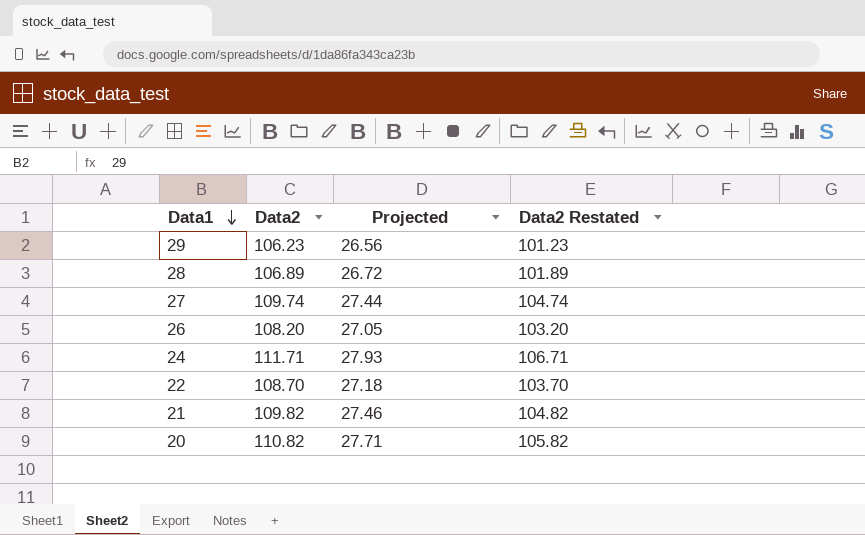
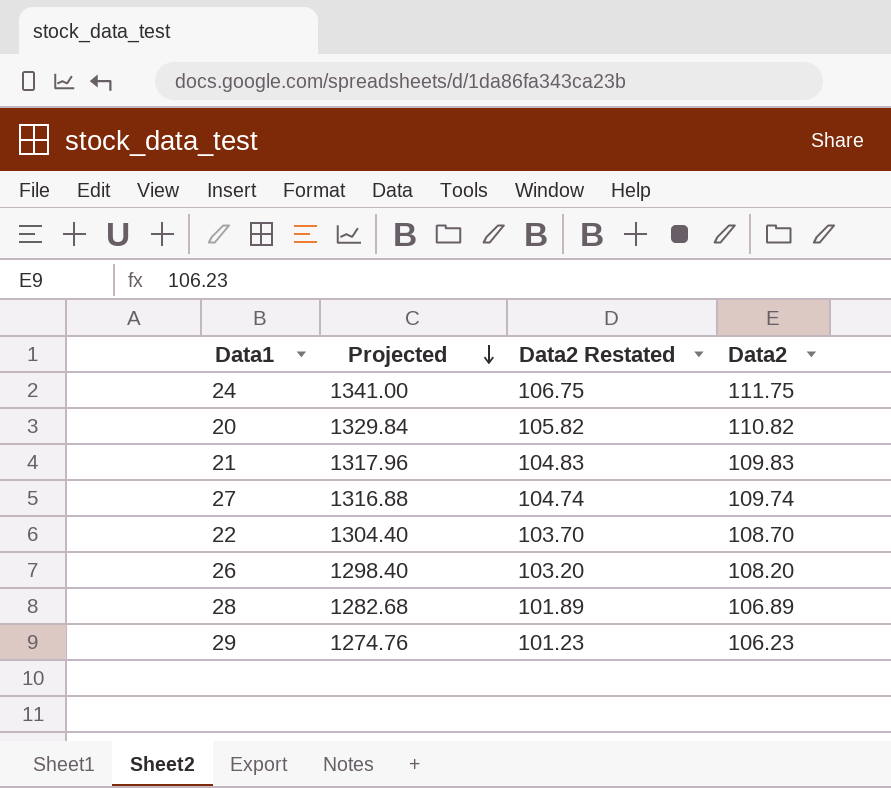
row order: Data1 descending -> Projected descending
column Projected | formula: [Data2] * 0.25 -> [Data2] * 12
column Data2 | position: 2 -> 4
24 | Data2 Restated: 106.71 -> 106.75
24 | Data2: 111.71 -> 111.75
21 | Data2 Restated: 104.82 -> 104.83
21 | Data2: 109.82 -> 109.83

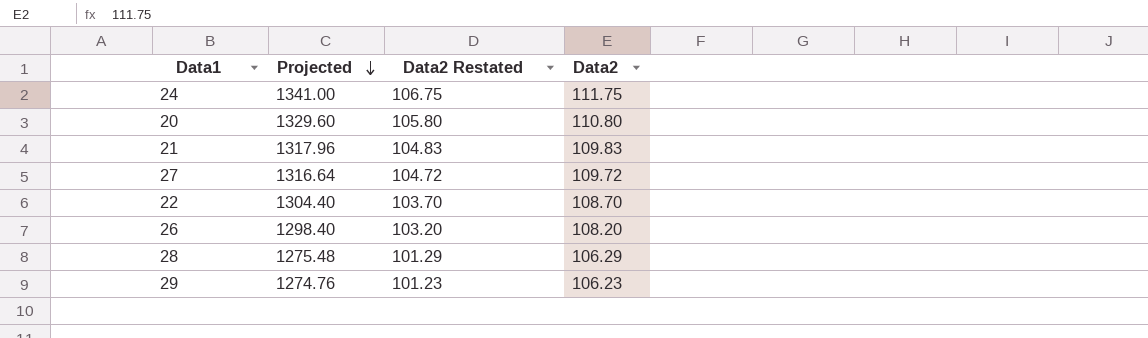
20 | Projected: 1329.84 -> 1329.60
20 | Data2 Restated: 105.82 -> 105.80
20 | Data2: 110.82 -> 110.80
27 | Projected: 1316.88 -> 1316.64
27 | Data2 Restated: 104.74 -> 104.72
27 | Data2: 109.74 -> 109.72
28 | Projected: 1282.68 -> 1275.48
28 | Data2 Restated: 101.89 -> 101.29
28 | Data2: 106.89 -> 106.29

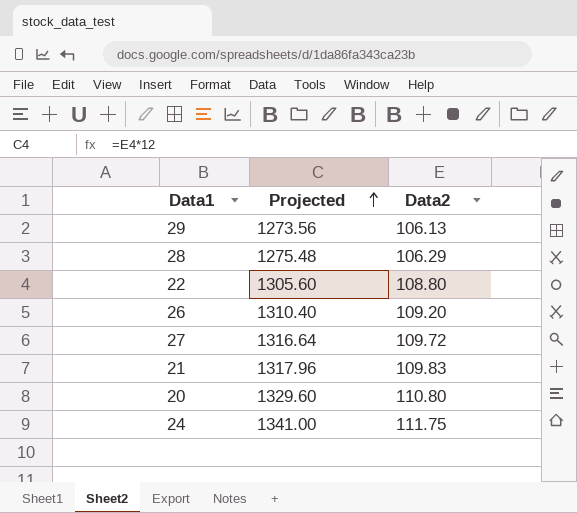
row order: Projected descending -> Projected ascending
column Data2 Restated | formula: [Data2] - 5 -> none
29 | Projected: 1274.76 -> 1273.56
29 | Data2: 106.23 -> 106.13
22 | Projected: 1304.40 -> 1305.60
22 | Data2: 108.70 -> 108.80
26 | Projected: 1298.40 -> 1310.40
26 | Data2: 108.20 -> 109.20

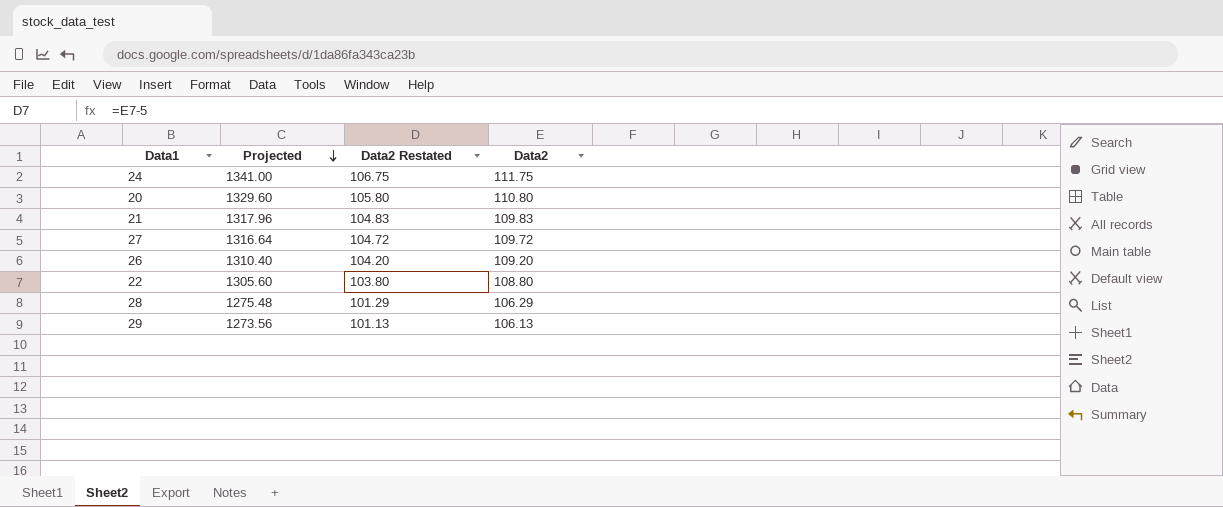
row order: Projected ascending -> Projected descending
column Data2 Restated | formula: none -> [Data2] - 5

